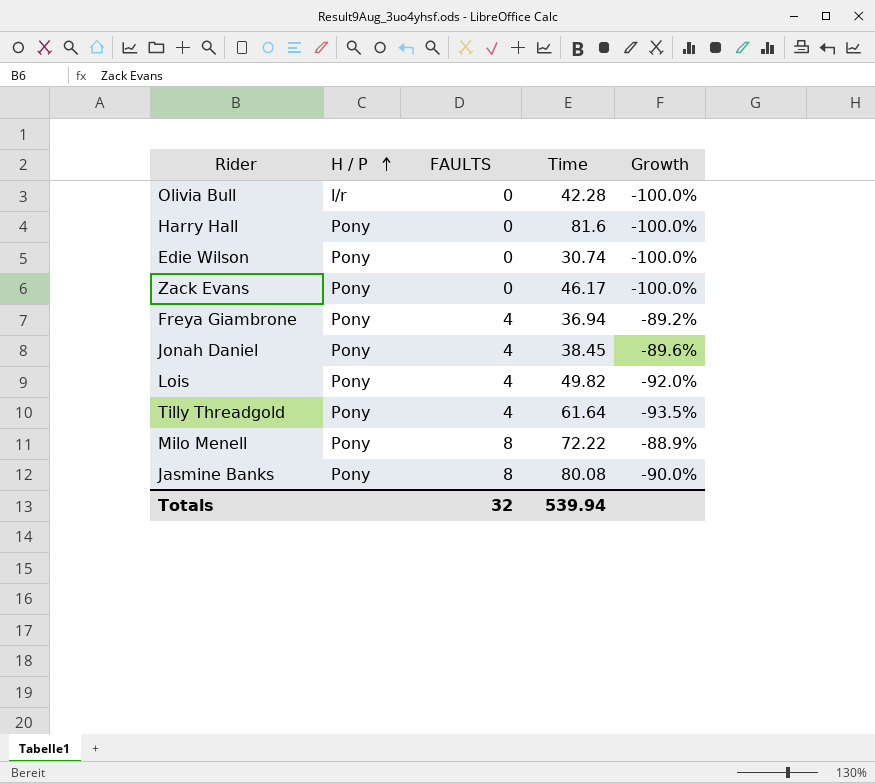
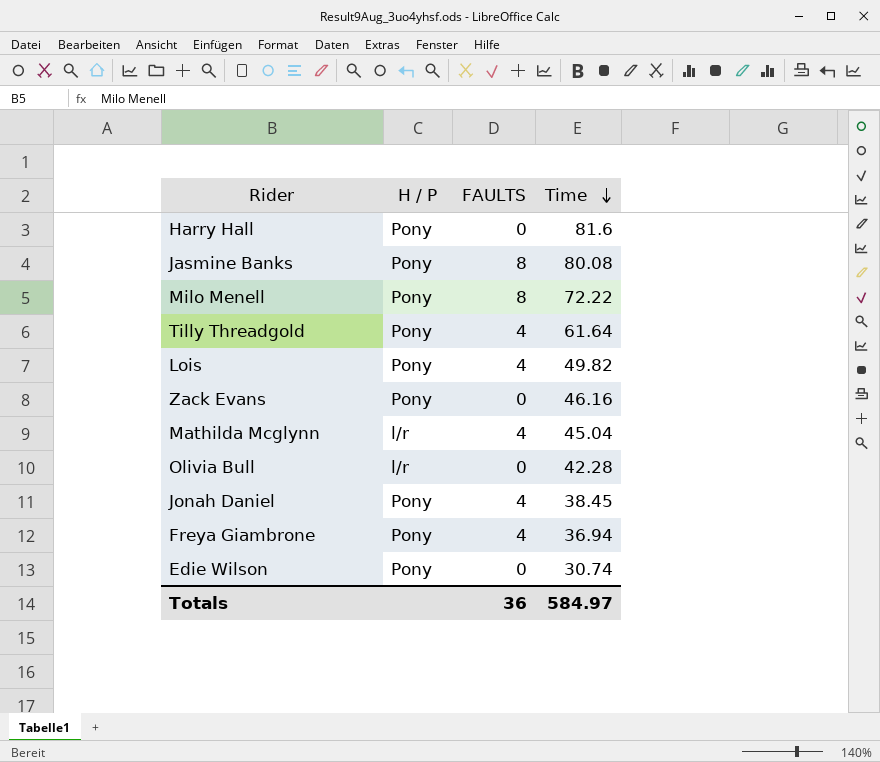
row order: H / P ascending -> Time descending
column Growth | formula: ([FAULTS] - [Time]) / [Time] -> none
Zack Evans | Time: 46.17 -> 46.16
row Mathilda Mcglynn: none -> l/r | 4 | 45.04
Totals | FAULTS: 32 -> 36
Totals | Time: 539.94 -> 584.97

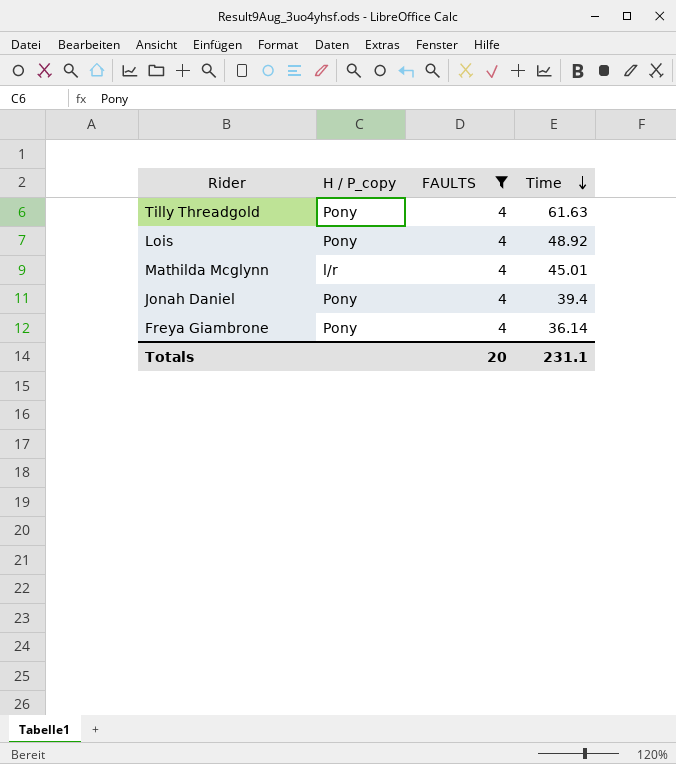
filter: none -> FAULTS = 4
column name: H / P -> H / P_copy
Tilly Threadgold | Time: 61.64 -> 61.63
Lois | Time: 49.82 -> 48.92
Mathilda Mcglynn | Time: 45.04 -> 45.01
Jonah Daniel | Time: 38.45 -> 39.4
Freya Giambrone | Time: 36.94 -> 36.14
Totals | FAULTS: 36 -> 20
Totals | Time: 584.97 -> 231.1

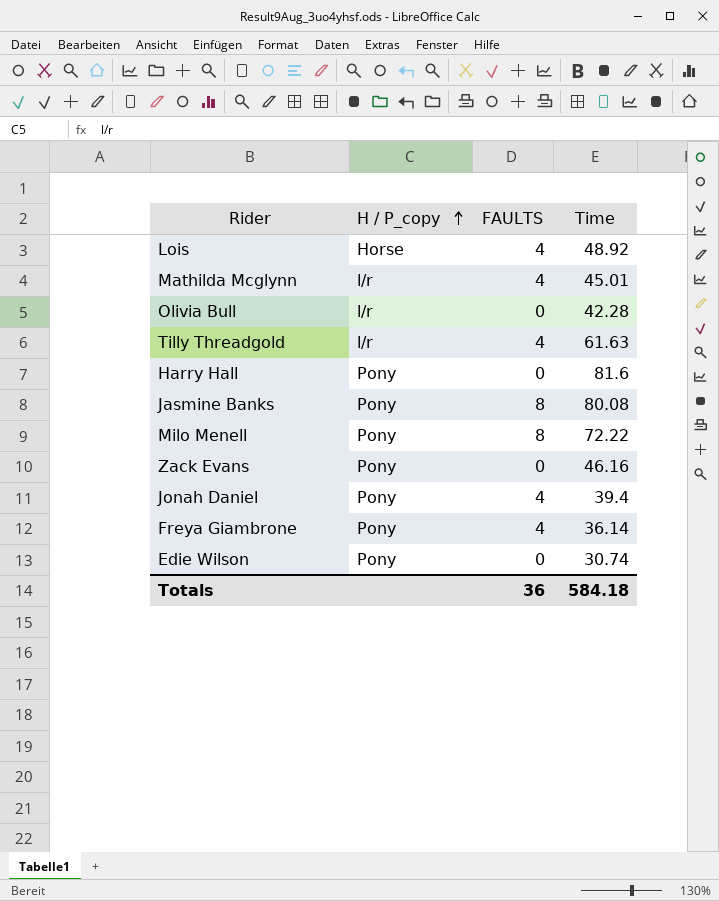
filter: FAULTS = 4 -> none
row order: Time descending -> H / P_copy ascending
Lois | H / P_copy: Pony -> Horse
Tilly Threadgold | H / P_copy: Pony -> l/r
Totals | FAULTS: 20 -> 36
Totals | Time: 231.1 -> 584.18

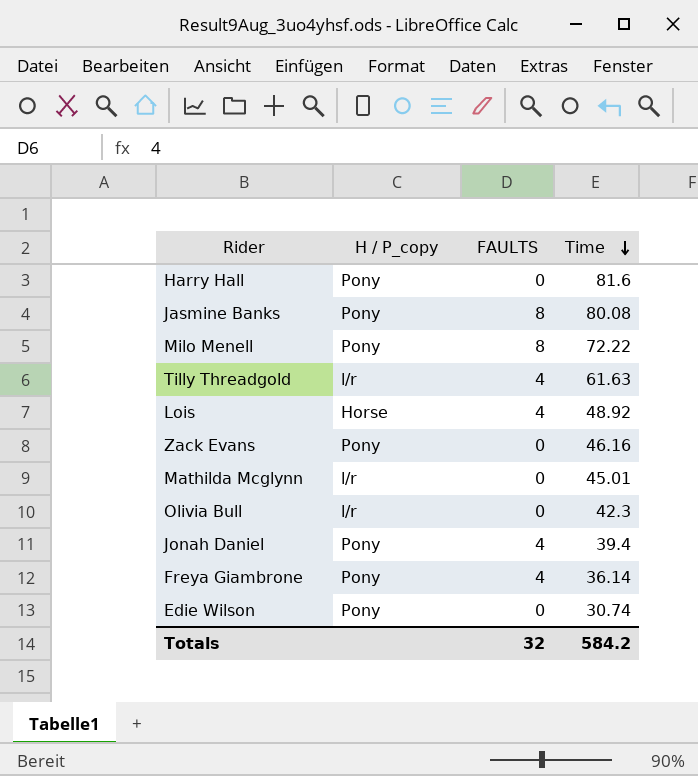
row order: H / P_copy ascending -> Time descending
Mathilda Mcglynn | FAULTS: 4 -> 0
Olivia Bull | Time: 42.28 -> 42.3
Totals | FAULTS: 36 -> 32
Totals | Time: 584.18 -> 584.2

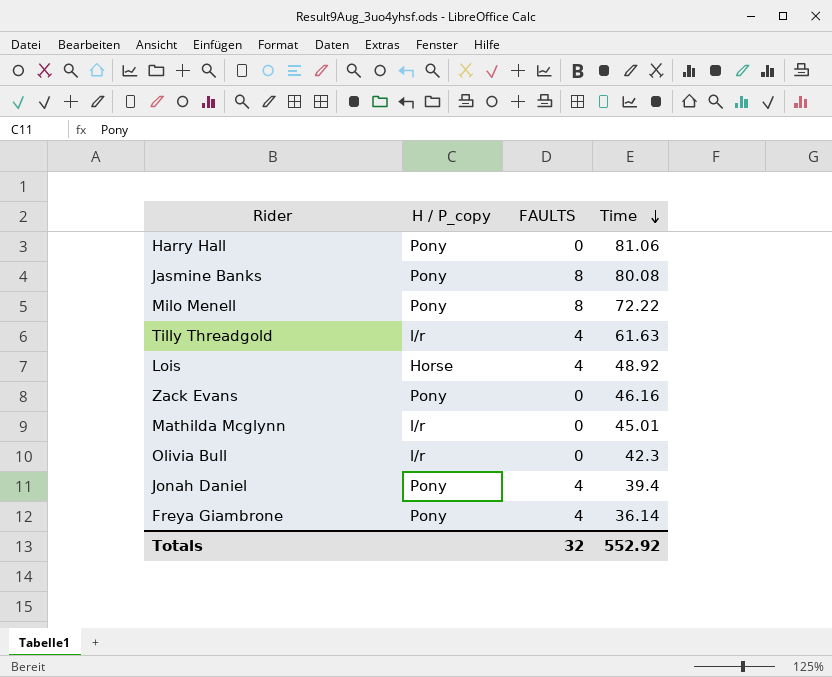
row Edie Wilson: Pony | 0 | 30.74 -> none
Harry Hall | Time: 81.6 -> 81.06
Totals | Time: 584.2 -> 552.92

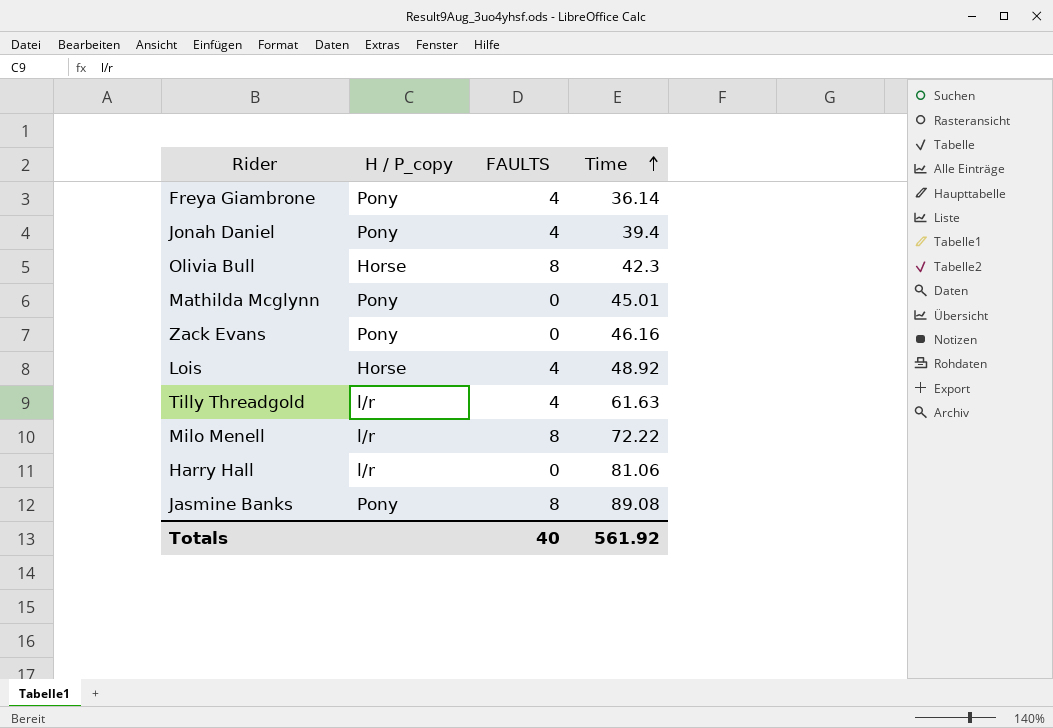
row order: Time descending -> Time ascending
Olivia Bull | H / P_copy: l/r -> Horse
Olivia Bull | FAULTS: 0 -> 8
Mathilda Mcglynn | H / P_copy: l/r -> Pony
Milo Menell | H / P_copy: Pony -> l/r
Harry Hall | H / P_copy: Pony -> l/r
Jasmine Banks | Time: 80.08 -> 89.08
Totals | FAULTS: 32 -> 40
Totals | Time: 552.92 -> 561.92

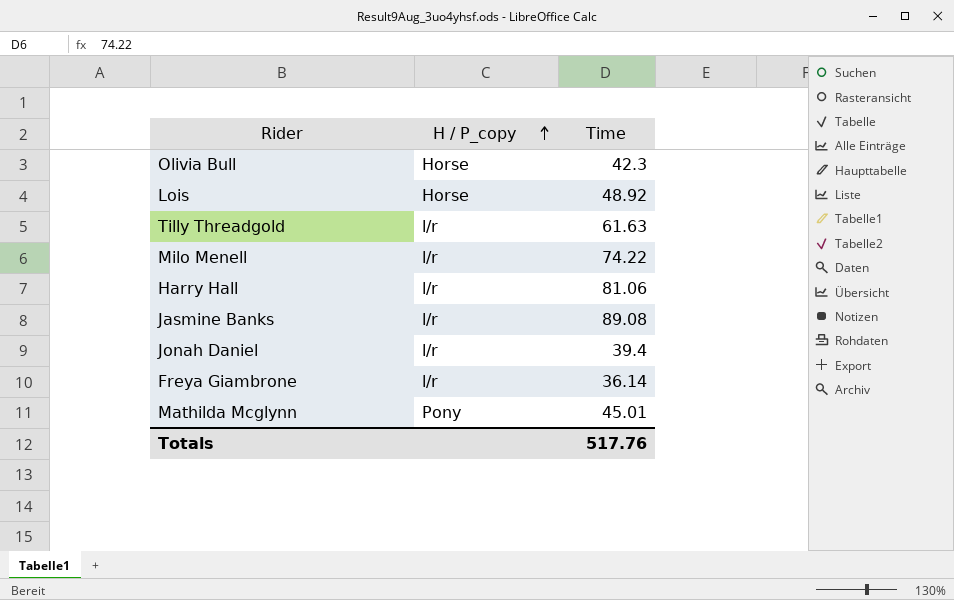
row order: Time ascending -> H / P_copy ascending
column FAULTS | position: 3 -> none
row Zack Evans: Pony | 0 | 46.16 -> none
Milo Menell | Time: 72.22 -> 74.22
Jasmine Banks | H / P_copy: Pony -> l/r
Jonah Daniel | H / P_copy: Pony -> l/r
Freya Giambrone | H / P_copy: Pony -> l/r
Totals | Time: 561.92 -> 517.76

